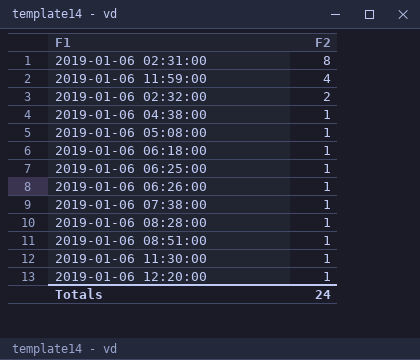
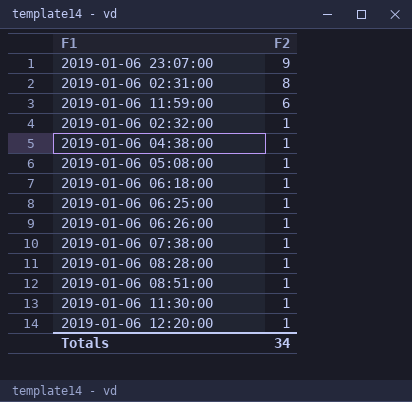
row 2019-01-06 23:07:00: none -> 9
2019-01-06 11:59:00 | F2: 4 -> 6
2019-01-06 02:32:00 | F2: 2 -> 1
Totals | F2: 24 -> 34

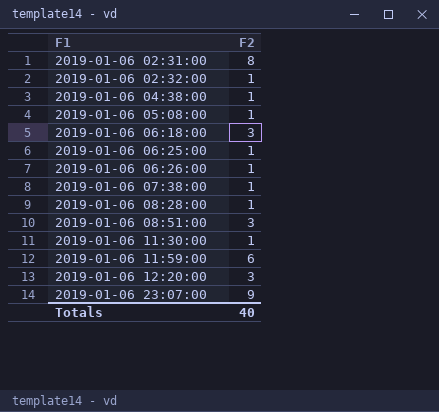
row order: F2 descending -> F1 ascending
2019-01-06 06:18:00 | F2: 1 -> 3
2019-01-06 08:51:00 | F2: 1 -> 3
2019-01-06 12:20:00 | F2: 1 -> 3
Totals | F2: 34 -> 40

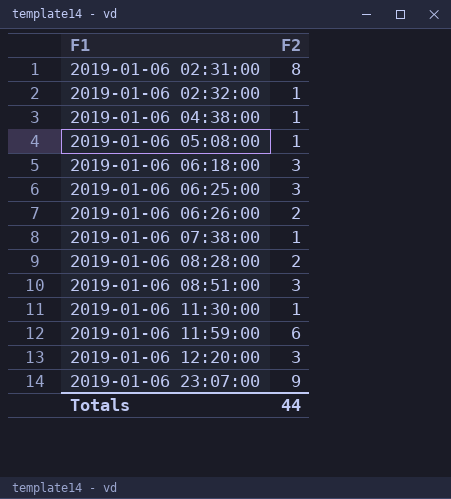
2019-01-06 06:25:00 | F2: 1 -> 3
2019-01-06 06:26:00 | F2: 1 -> 2
2019-01-06 08:28:00 | F2: 1 -> 2
Totals | F2: 40 -> 44

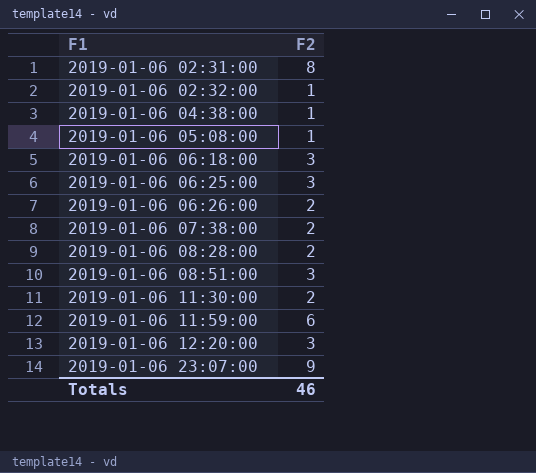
2019-01-06 07:38:00 | F2: 1 -> 2
2019-01-06 11:30:00 | F2: 1 -> 2
Totals | F2: 44 -> 46

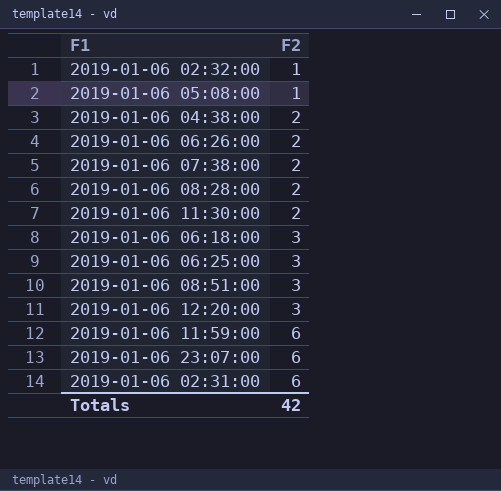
row order: F1 ascending -> F2 ascending
2019-01-06 04:38:00 | F2: 1 -> 2
2019-01-06 23:07:00 | F2: 9 -> 6
2019-01-06 02:31:00 | F2: 8 -> 6
Totals | F2: 46 -> 42

